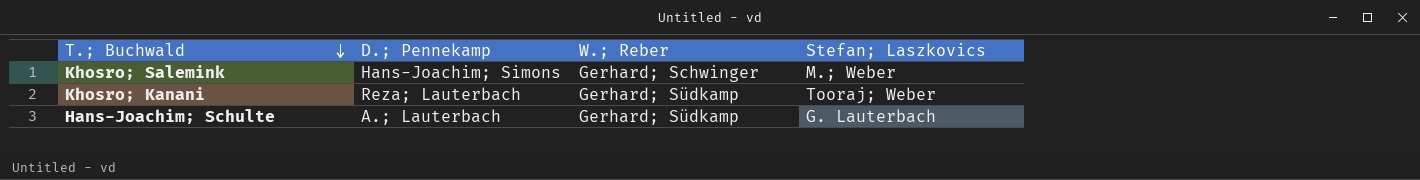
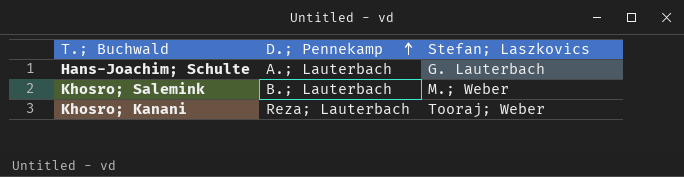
row order: T.; Buchwald descending -> D.; Pennekamp ascending
column W.; Reber | position: 3 -> none
Khosro; Salemink | D.; Pennekamp: Hans-Joachim; Simons -> B.; Lauterbach

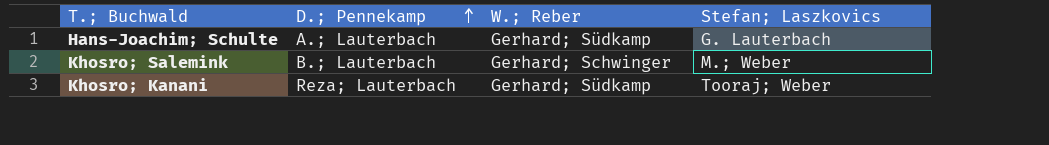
column W.; Reber | position: none -> 3

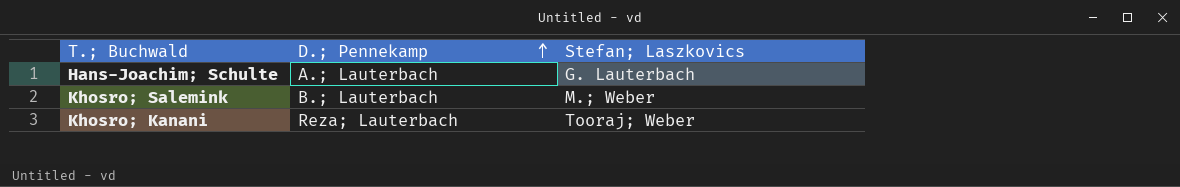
column W.; Reber | position: 3 -> none

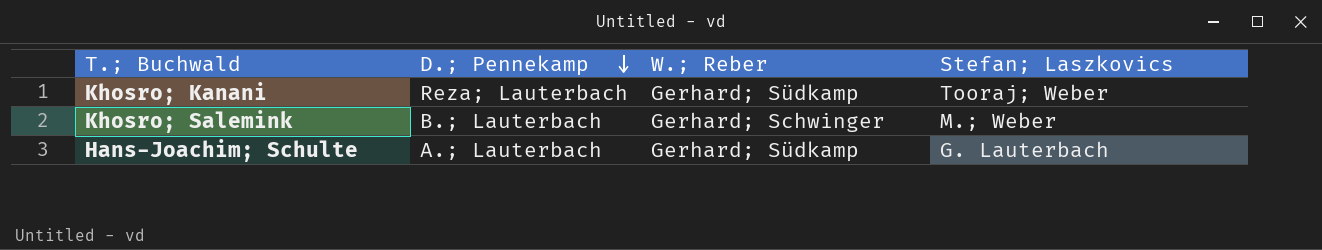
row order: D.; Pennekamp ascending -> D.; Pennekamp descending
column W.; Reber | position: none -> 3

